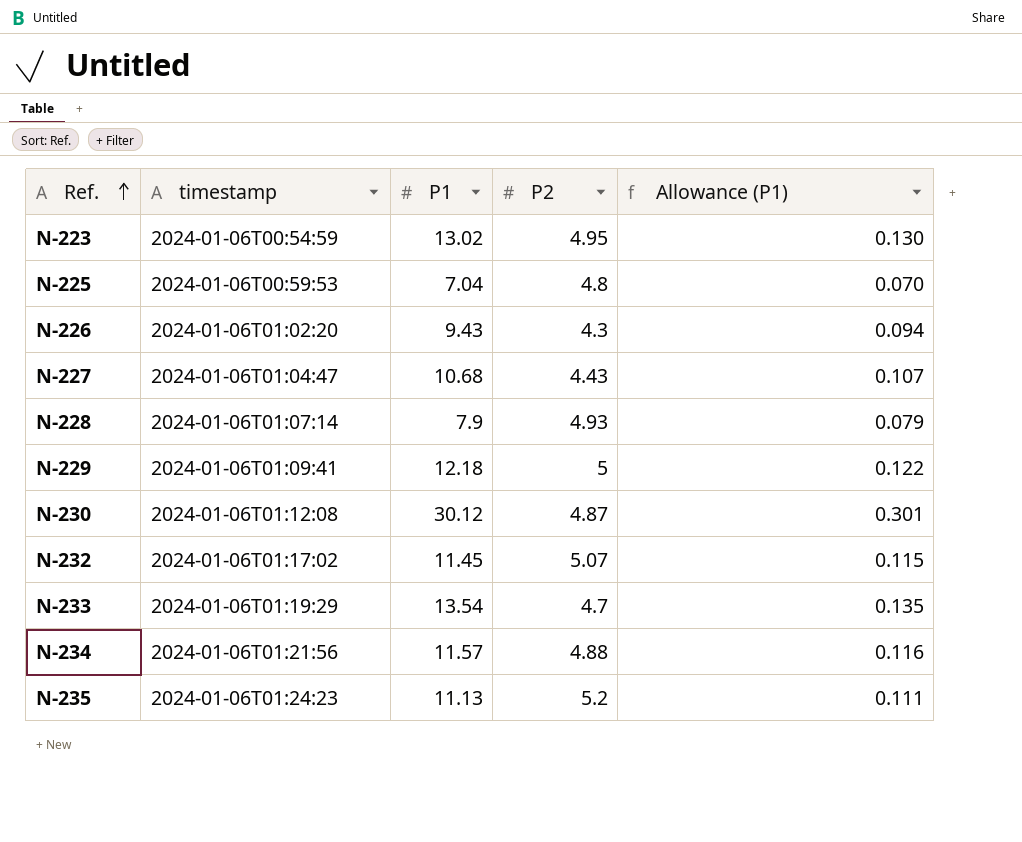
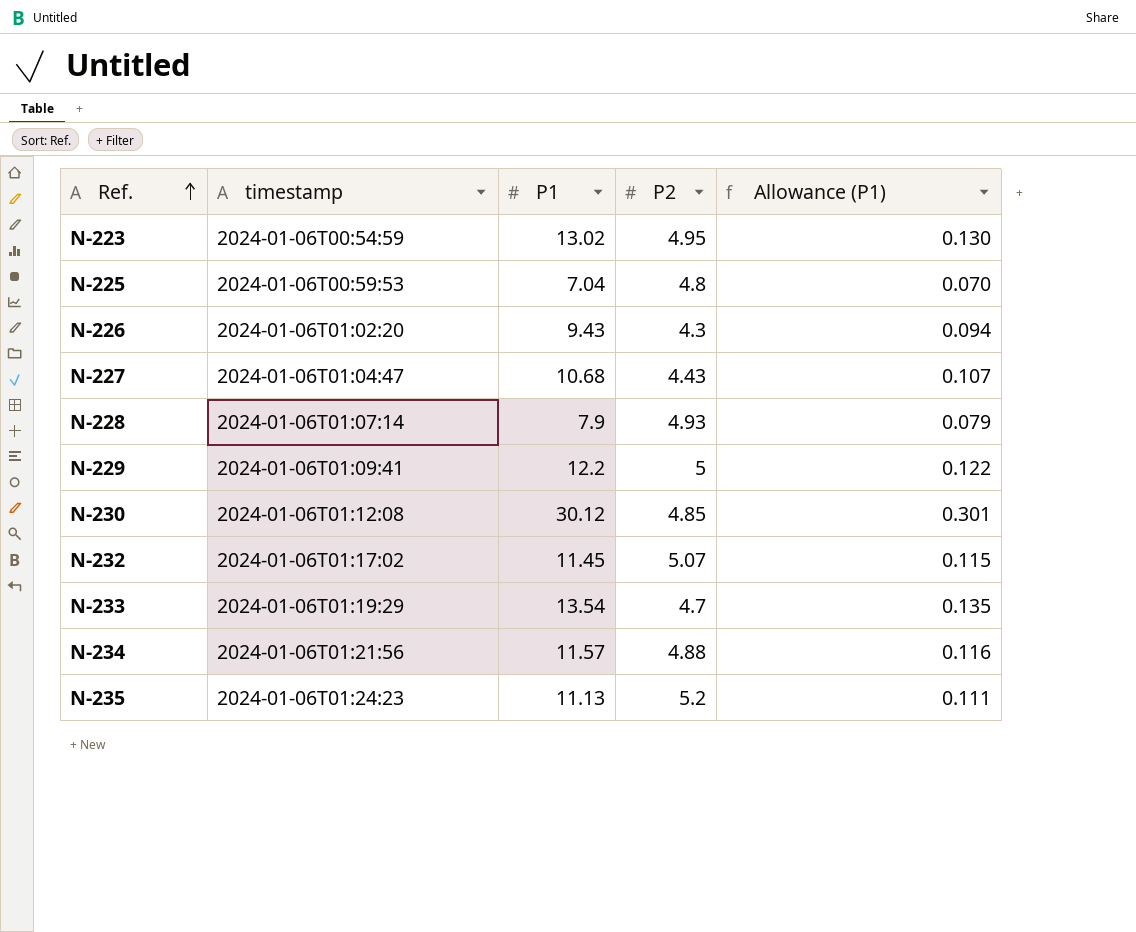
N-229 | P1: 12.18 -> 12.2
N-230 | P2: 4.87 -> 4.85

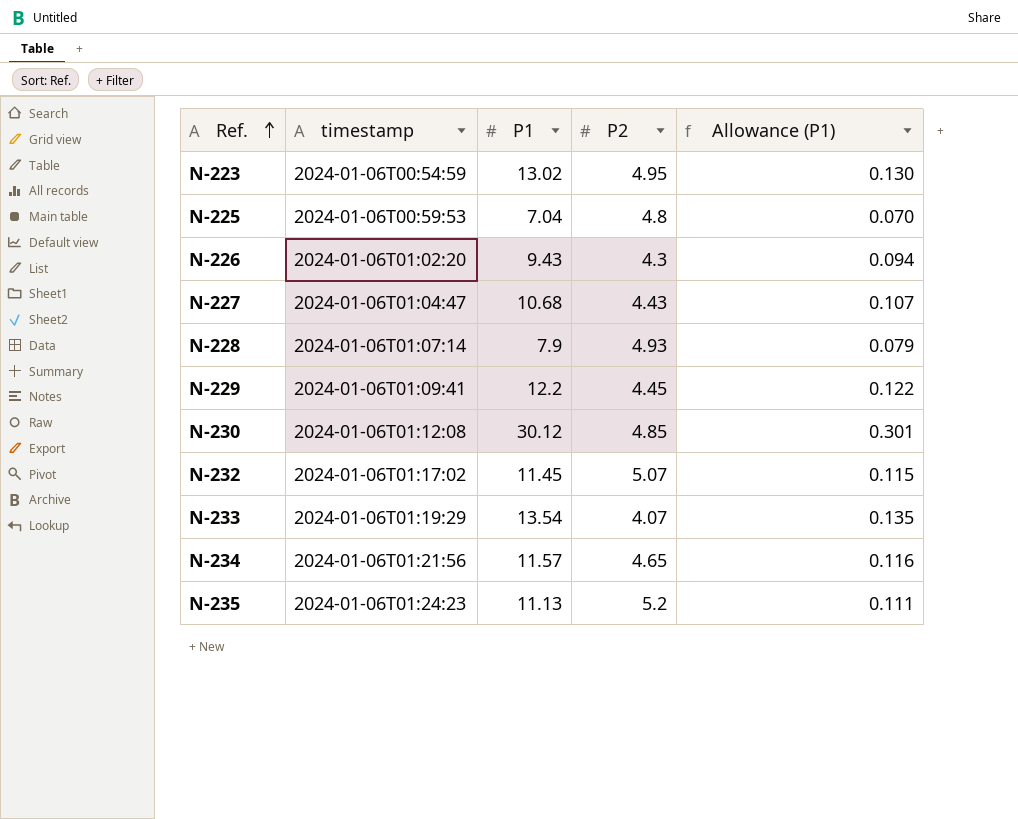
N-229 | P2: 5 -> 4.45
N-233 | P2: 4.7 -> 4.07
N-234 | P2: 4.88 -> 4.65

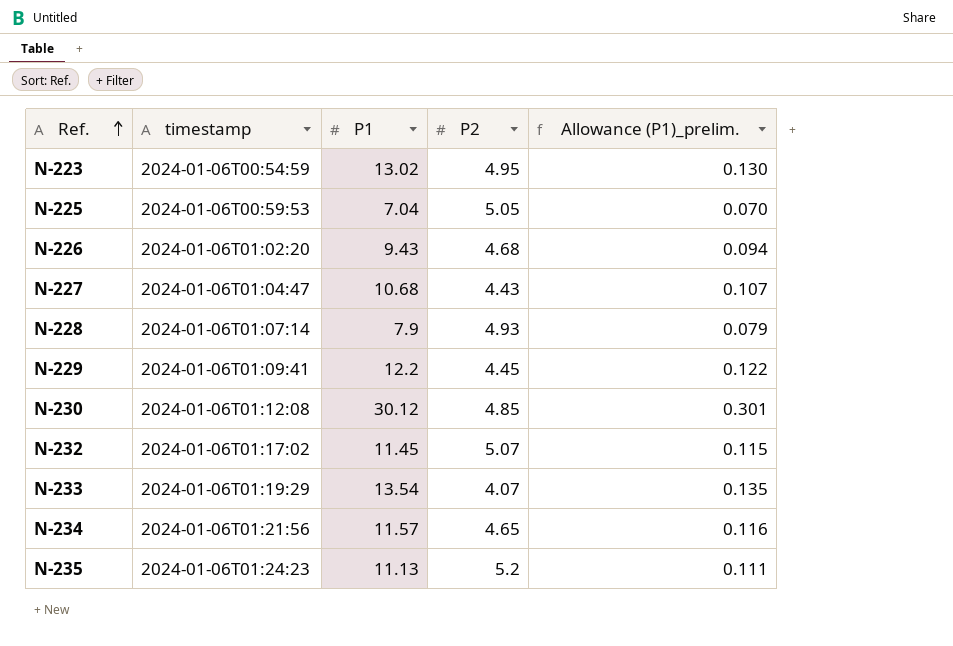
column name: Allowance (P1) -> Allowance (P1)_prelim.
N-225 | P2: 4.8 -> 5.05
N-226 | P2: 4.3 -> 4.68

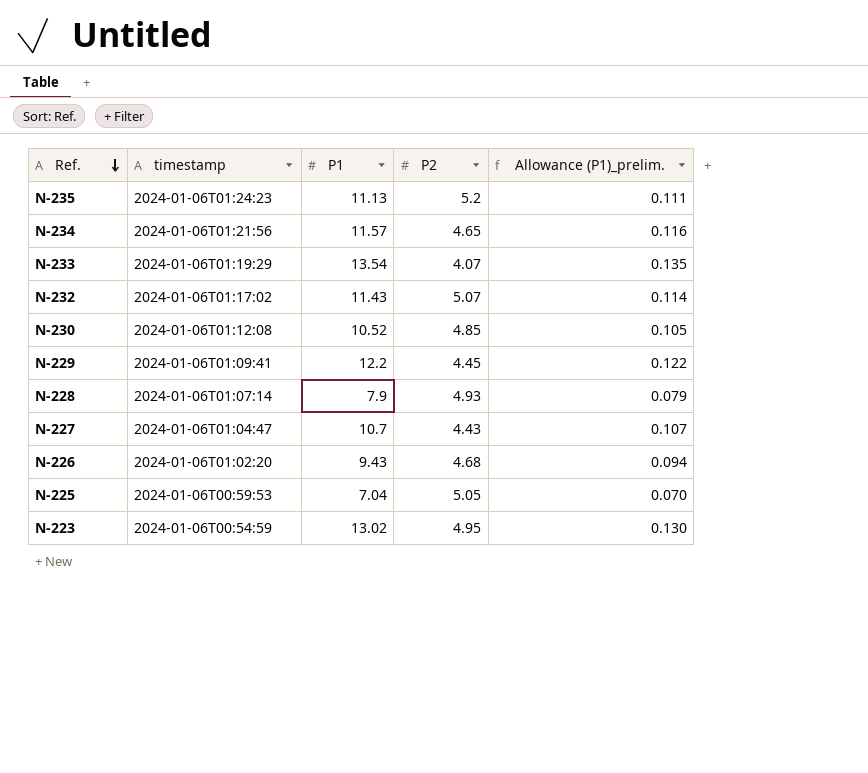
row order: Ref. ascending -> Ref. descending
N-232 | P1: 11.45 -> 11.43
N-232 | Allowance (P1)_prelim.: 0.115 -> 0.114
N-230 | P1: 30.12 -> 10.52
N-230 | Allowance (P1)_prelim.: 0.301 -> 0.105
N-227 | P1: 10.68 -> 10.7

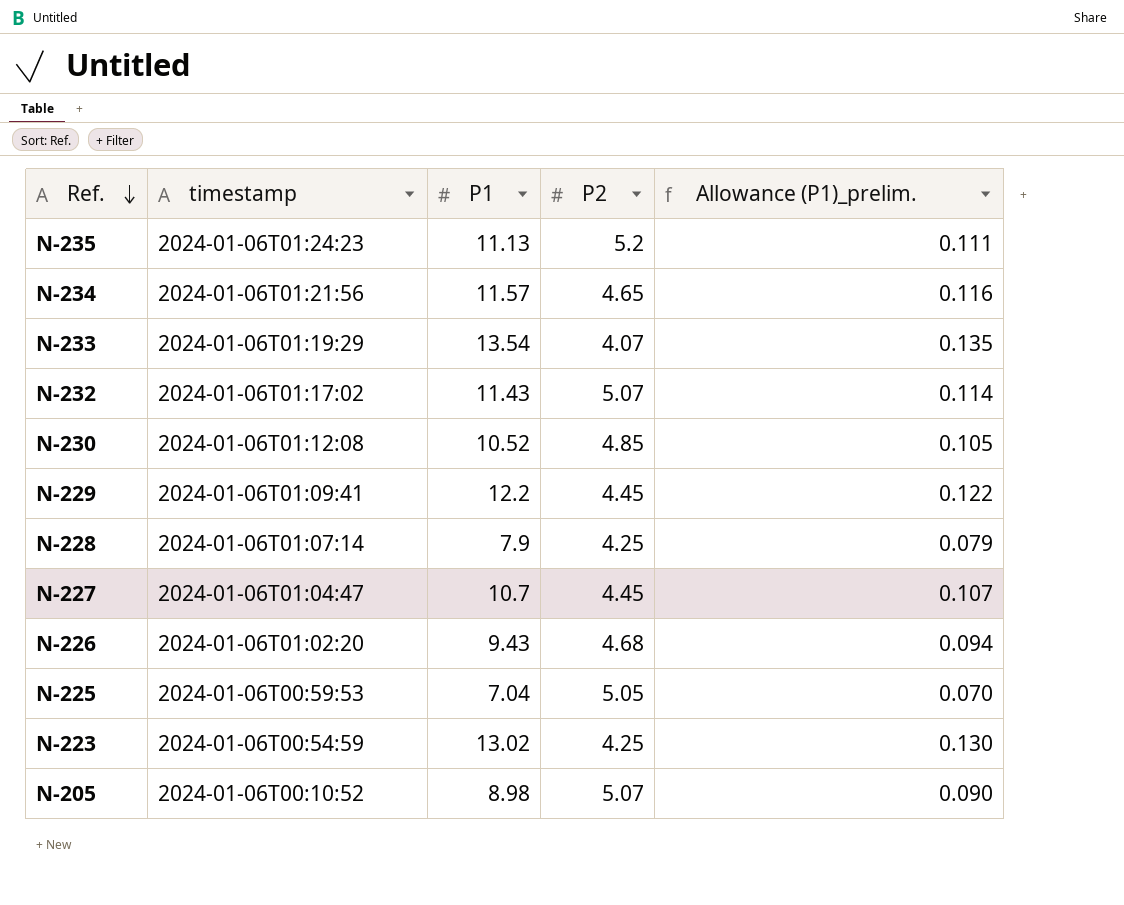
N-228 | P2: 4.93 -> 4.25
N-227 | P2: 4.43 -> 4.45
N-223 | P2: 4.95 -> 4.25
row N-205: none -> 2024-01-06T00:10:52 | 8.98 | 5.07 | 0.090

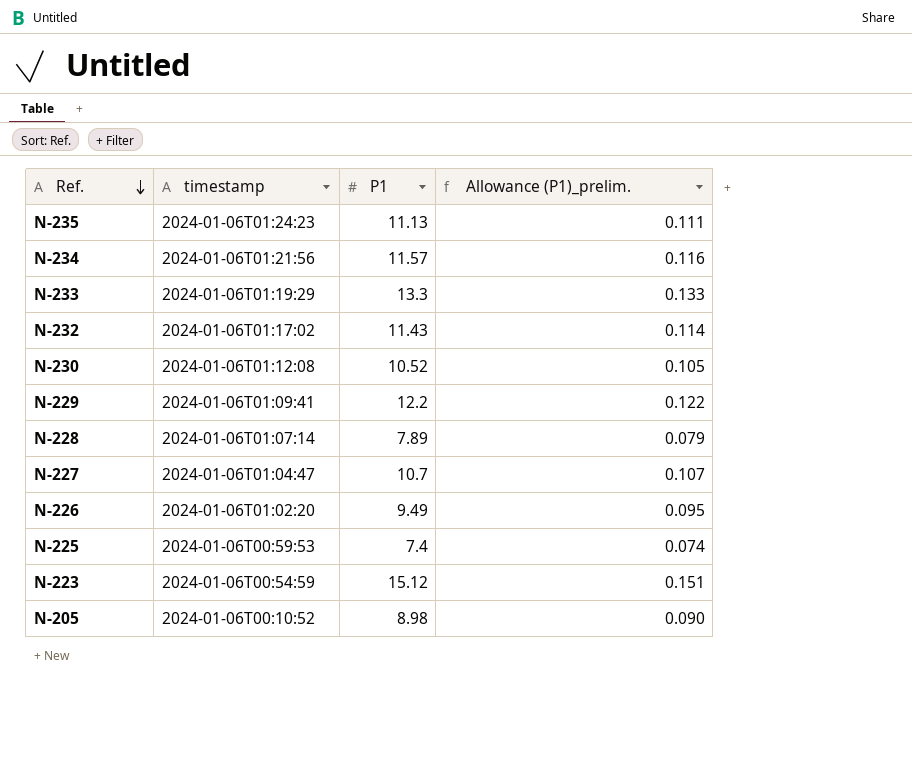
column P2 | position: 4 -> none
N-233 | P1: 13.54 -> 13.3
N-233 | Allowance (P1)_prelim.: 0.135 -> 0.133
N-228 | P1: 7.9 -> 7.89
N-226 | P1: 9.43 -> 9.49
N-226 | Allowance (P1)_prelim.: 0.094 -> 0.095
N-225 | P1: 7.04 -> 7.4
N-225 | Allowance (P1)_prelim.: 0.070 -> 0.074
N-223 | P1: 13.02 -> 15.12
N-223 | Allowance (P1)_prelim.: 0.130 -> 0.151

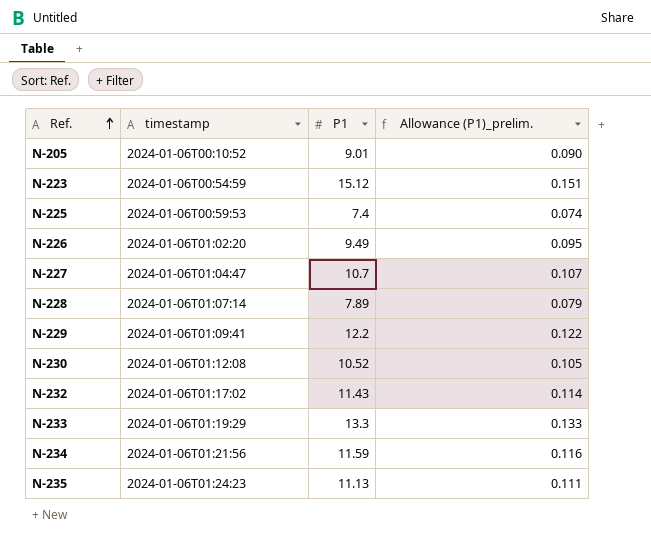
row order: Ref. descending -> Ref. ascending
N-205 | P1: 8.98 -> 9.01
N-234 | P1: 11.57 -> 11.59

